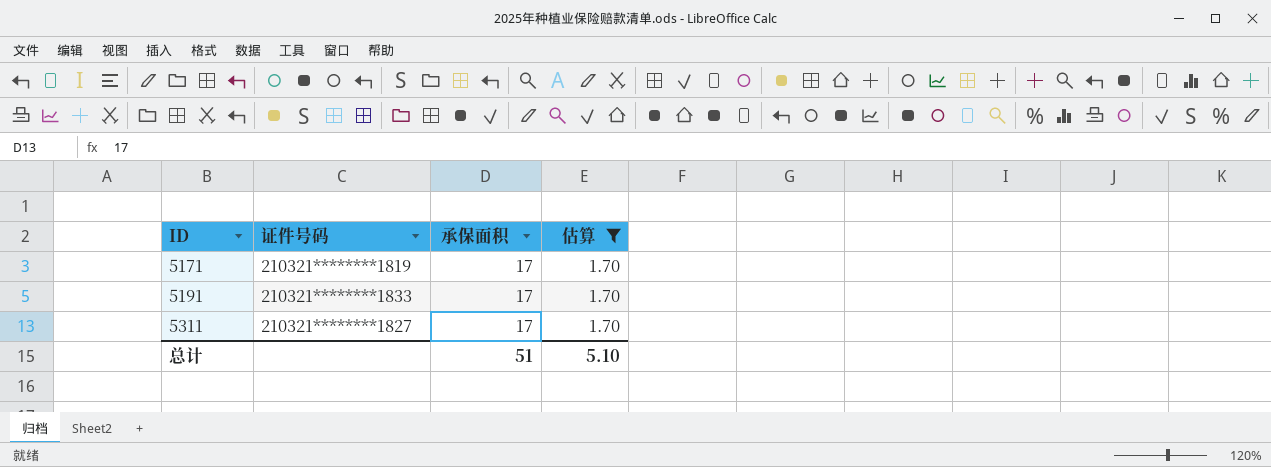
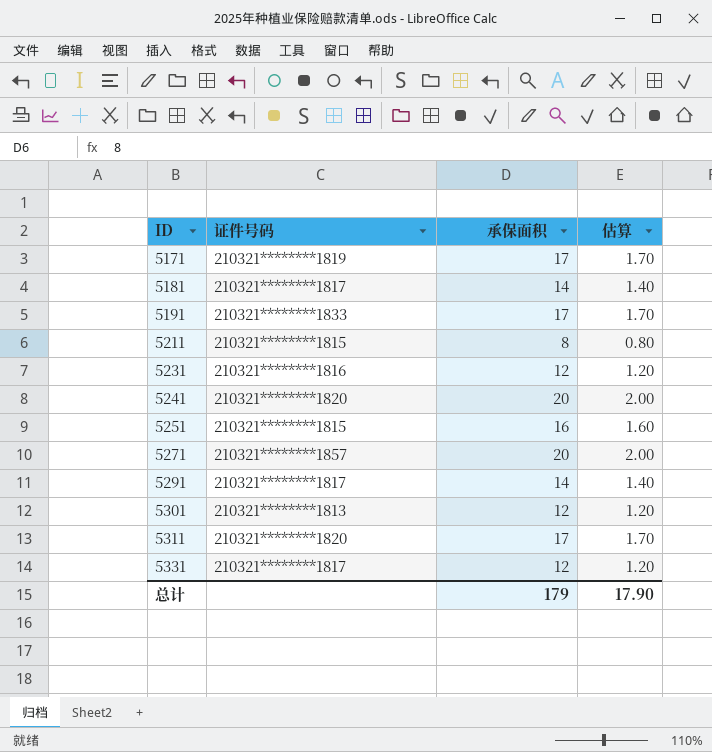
filter: 估算 = 1.70 -> none
5311 | 证件号码: 210321********1827 -> 210321********1820
总计 | 承保面积: 51 -> 179
总计 | 估算: 5.10 -> 17.90

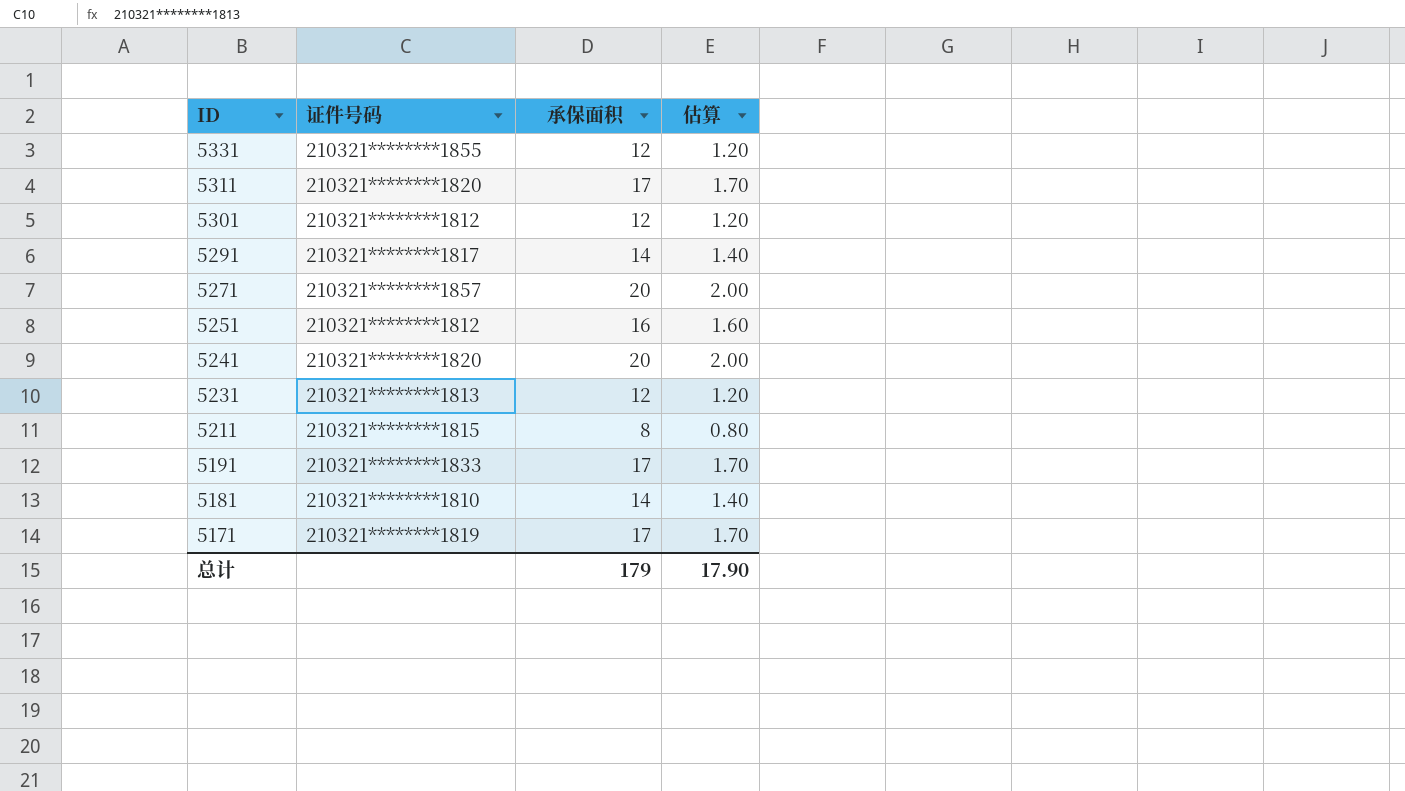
row order: ID ascending -> ID descending
5331 | 证件号码: 210321********1817 -> 210321********1855
5301 | 证件号码: 210321********1813 -> 210321********1812
5251 | 证件号码: 210321********1815 -> 210321********1812
5231 | 证件号码: 210321********1816 -> 210321********1813
5181 | 证件号码: 210321********1817 -> 210321********1810

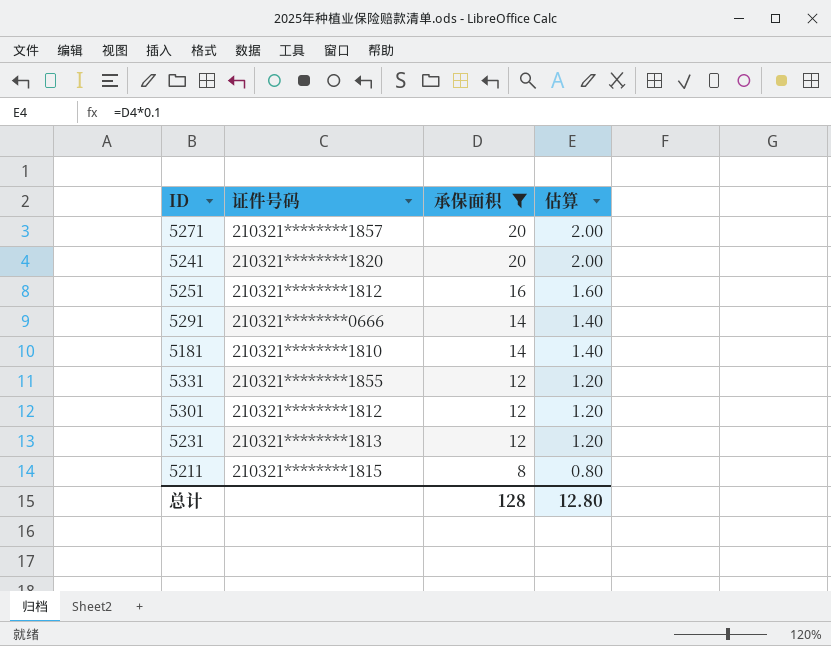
filter: none -> 承保面积 != 17
row order: ID descending -> 承保面积 descending
5291 | 证件号码: 210321********1817 -> 210321********0666
总计 | 承保面积: 179 -> 128
总计 | 估算: 17.90 -> 12.80

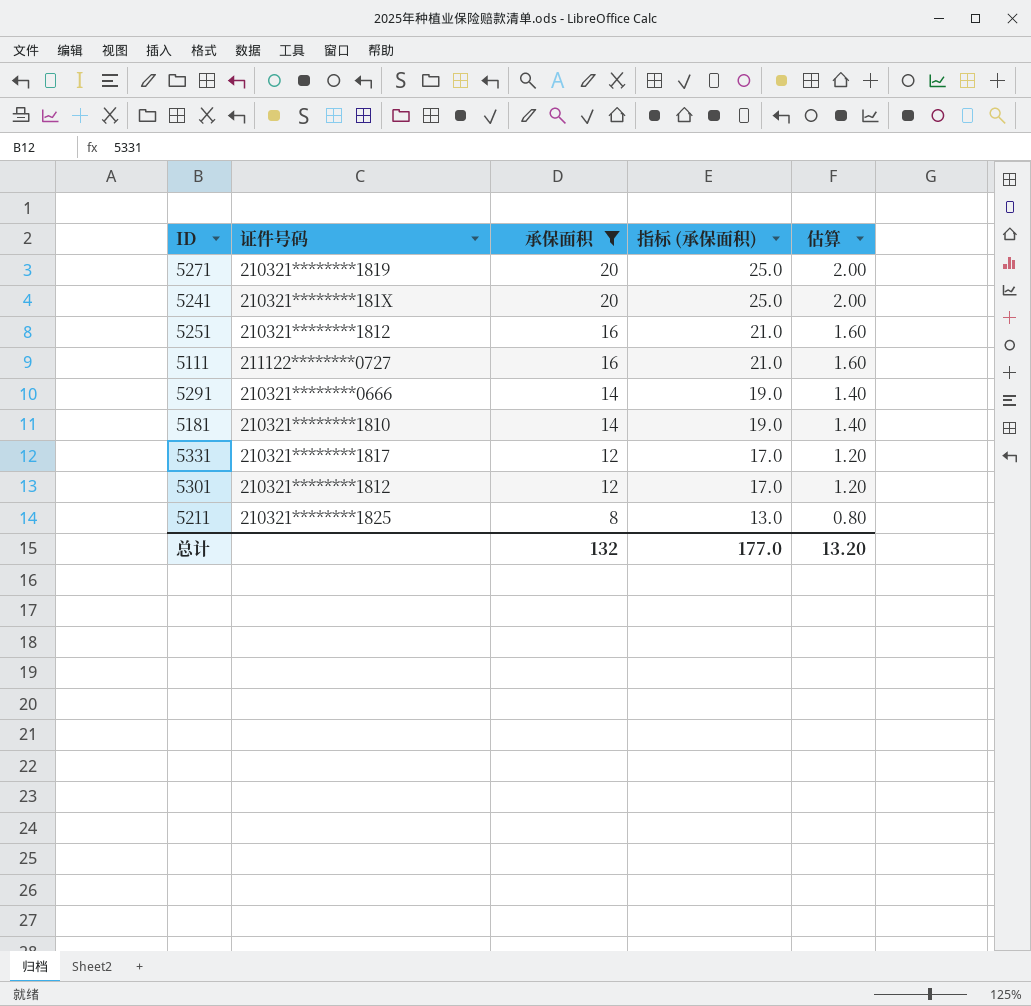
column 指标 (承保面积) | formula: none -> [承保面积] + 5
row 5231: 210321********1813 | 12 | 1.20 -> none
5271 | 证件号码: 210321********1857 -> 210321********1819
5241 | 证件号码: 210321********1820 -> 210321********181X
row 5111: none -> 211122********0727 | 16 | 21.0 | 1.60
5331 | 证件号码: 210321********1855 -> 210321********1817
5211 | 证件号码: 210321********1815 -> 210321********1825
总计 | 承保面积: 128 -> 132
总计 | 估算: 12.80 -> 13.20

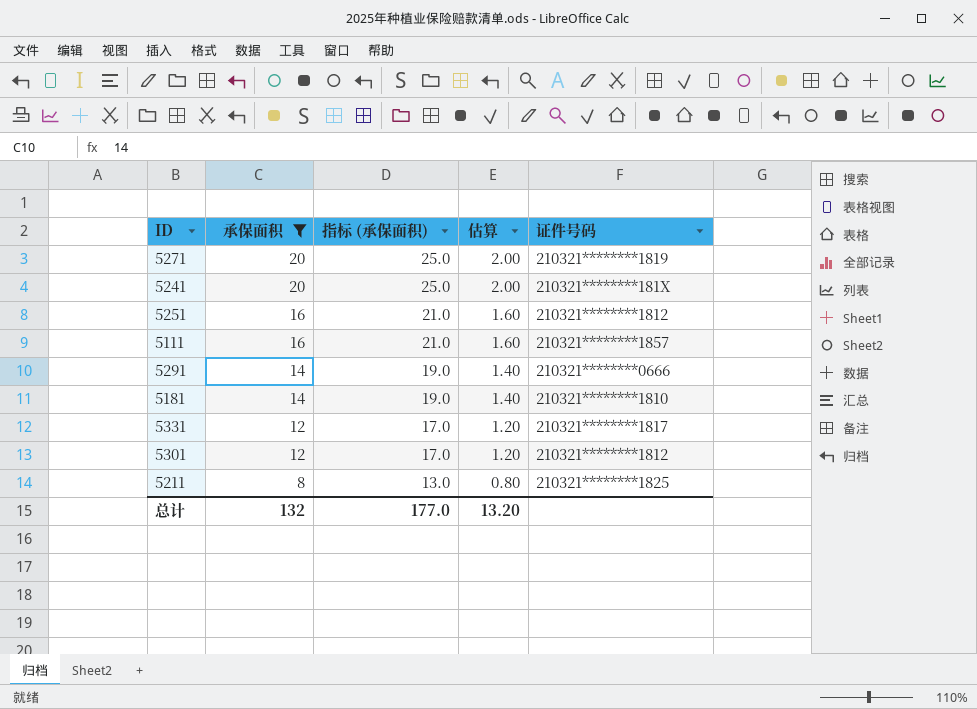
column 证件号码 | position: 2 -> 5
5111 | 证件号码: 211122********0727 -> 210321********1857

